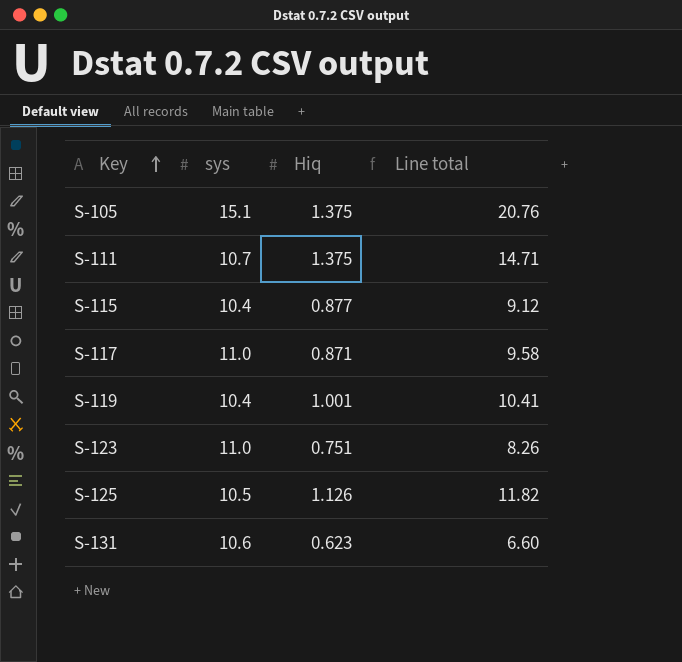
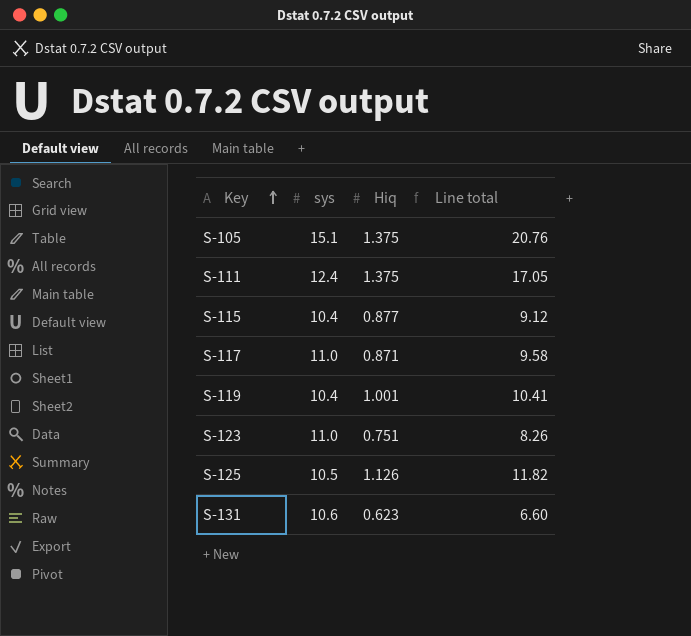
S-111 | sys: 10.7 -> 12.4
S-111 | Line total: 14.71 -> 17.05

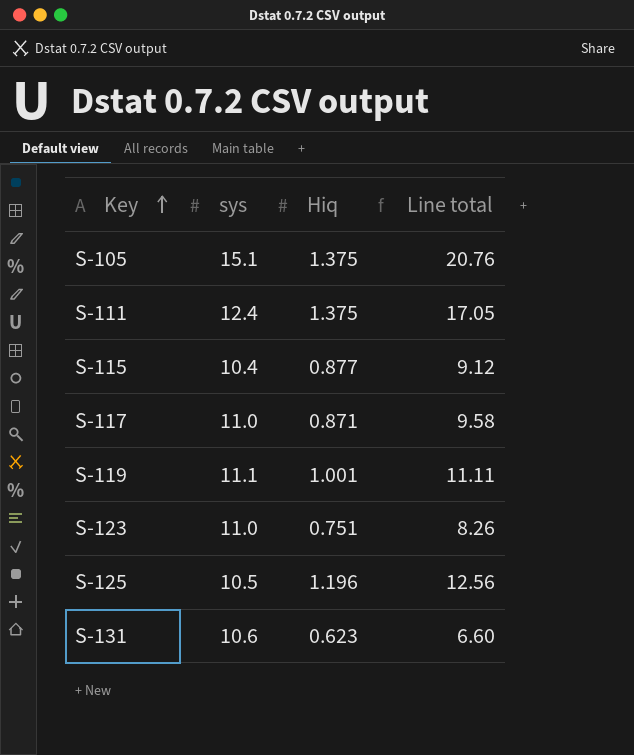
S-119 | sys: 10.4 -> 11.1
S-119 | Line total: 10.41 -> 11.11
S-125 | Hiq: 1.126 -> 1.196
S-125 | Line total: 11.82 -> 12.56

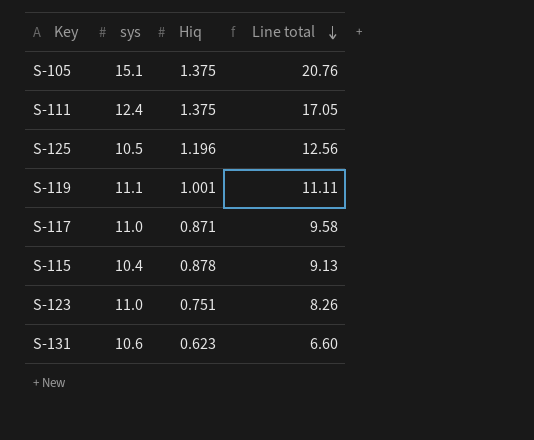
row order: Key ascending -> Line total descending
S-115 | Hiq: 0.877 -> 0.878
S-115 | Line total: 9.12 -> 9.13

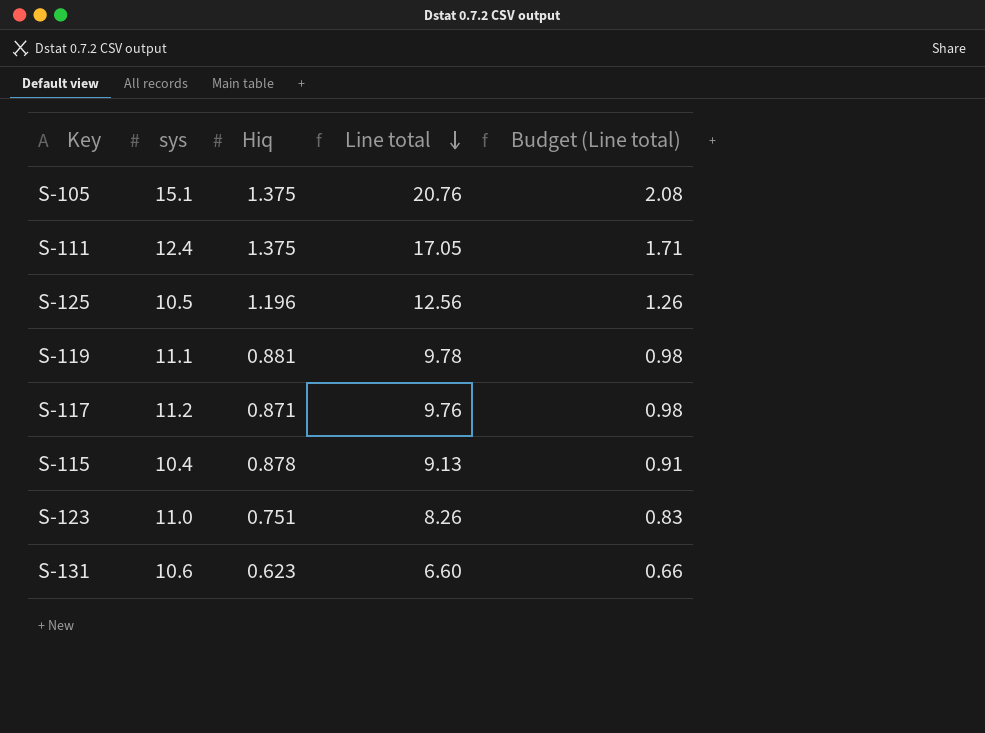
column Budget (Line total) | formula: none -> [Line total] * 0.1
S-119 | Hiq: 1.001 -> 0.881
S-119 | Line total: 11.11 -> 9.78
S-117 | sys: 11.0 -> 11.2
S-117 | Line total: 9.58 -> 9.76

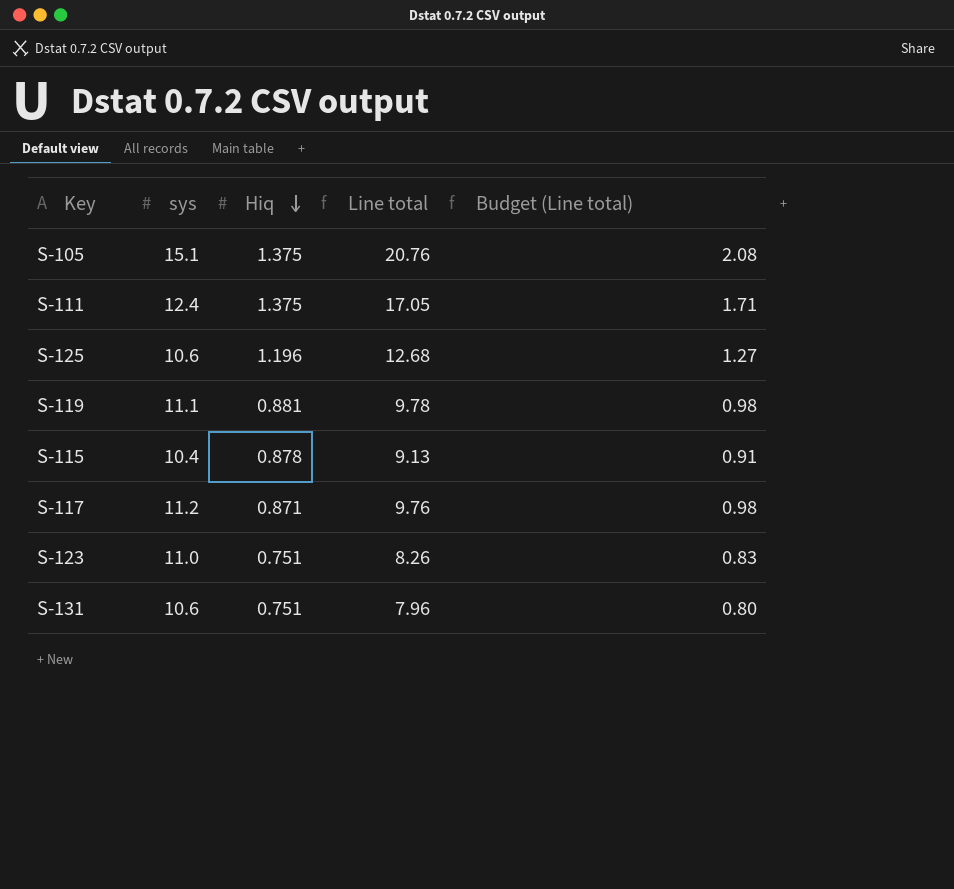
row order: Line total descending -> Hiq descending
S-125 | sys: 10.5 -> 10.6
S-125 | Line total: 12.56 -> 12.68
S-125 | Budget (Line total): 1.26 -> 1.27
S-131 | Hiq: 0.623 -> 0.751
S-131 | Line total: 6.60 -> 7.96
S-131 | Budget (Line total): 0.66 -> 0.80

